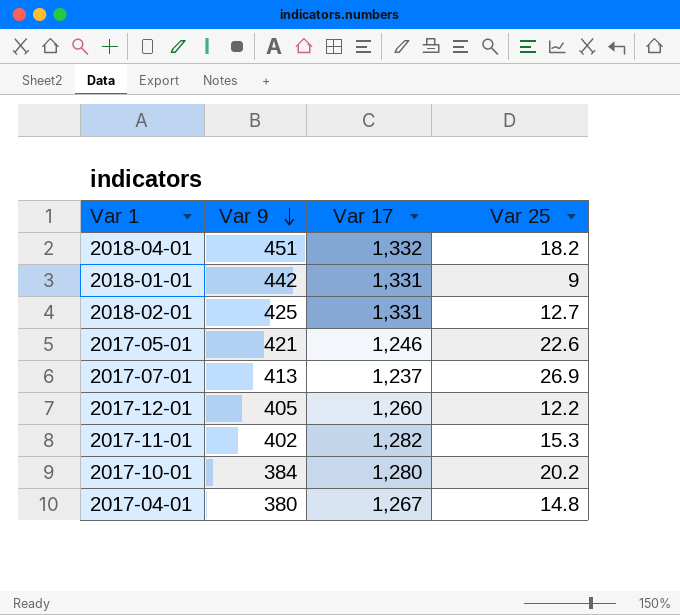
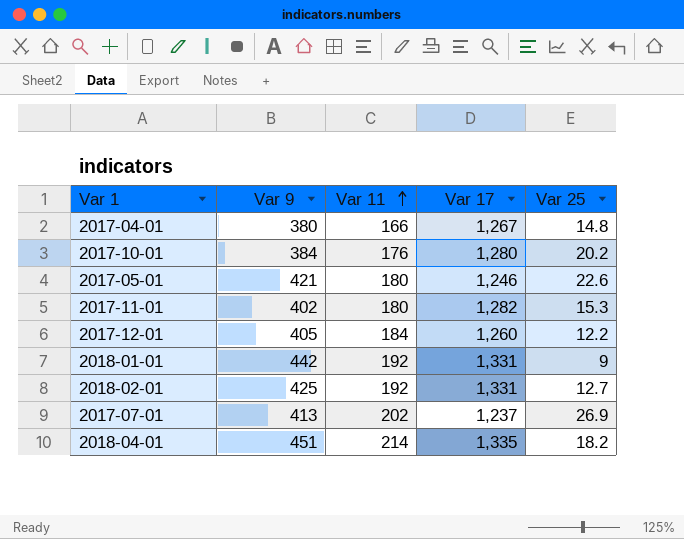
row order: Var 9 descending -> Var 11 ascending
column Var 11 | position: none -> 3
2018-04-01 | Var 17: 1,332 -> 1,335

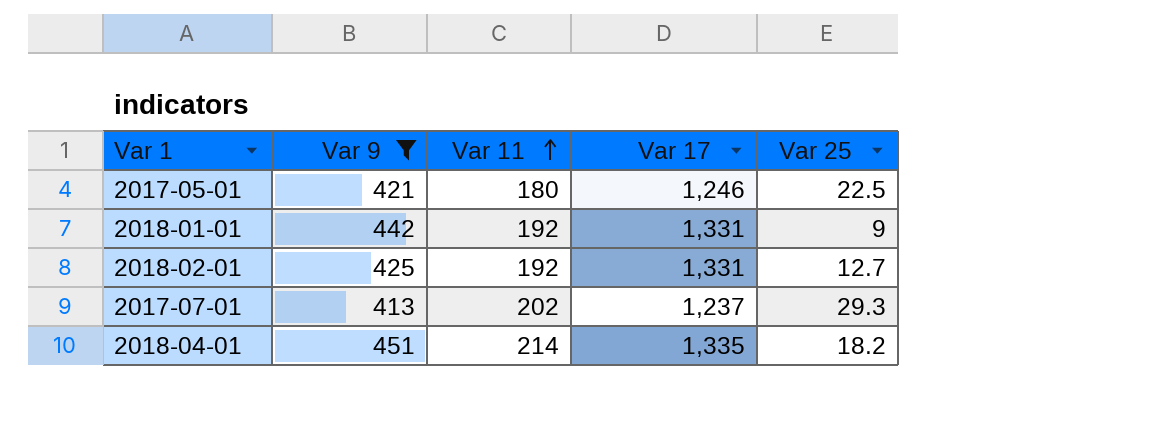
filter: none -> Var 9 >= 413
2017-05-01 | Var 25: 22.6 -> 22.5
2017-07-01 | Var 25: 26.9 -> 29.3

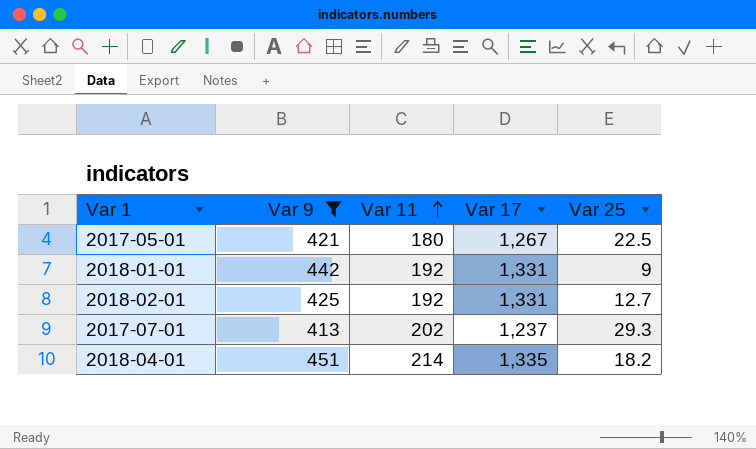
2017-05-01 | Var 17: 1,246 -> 1,267

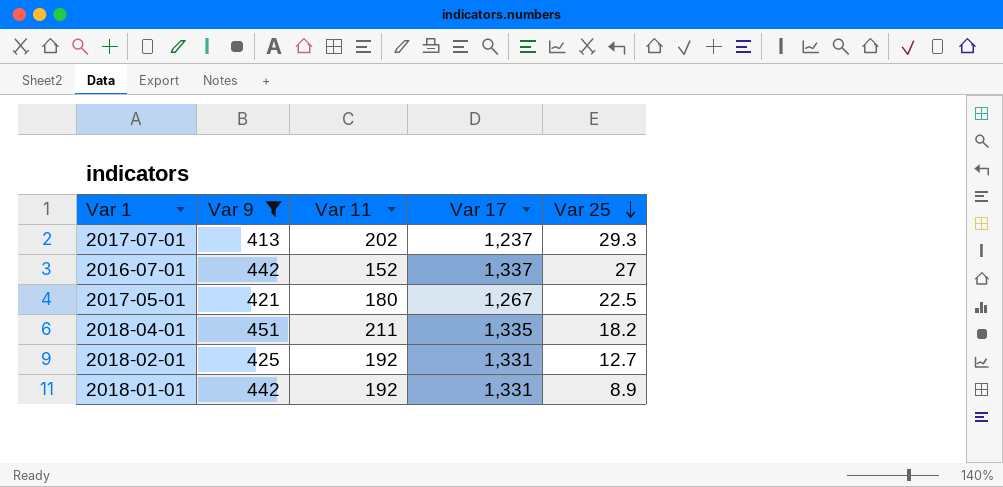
row order: Var 11 ascending -> Var 25 descending
row 2016-07-01: none -> 442 | 152 | 1,337 | 27
2018-04-01 | Var 11: 214 -> 211
2018-01-01 | Var 25: 9 -> 8.9

